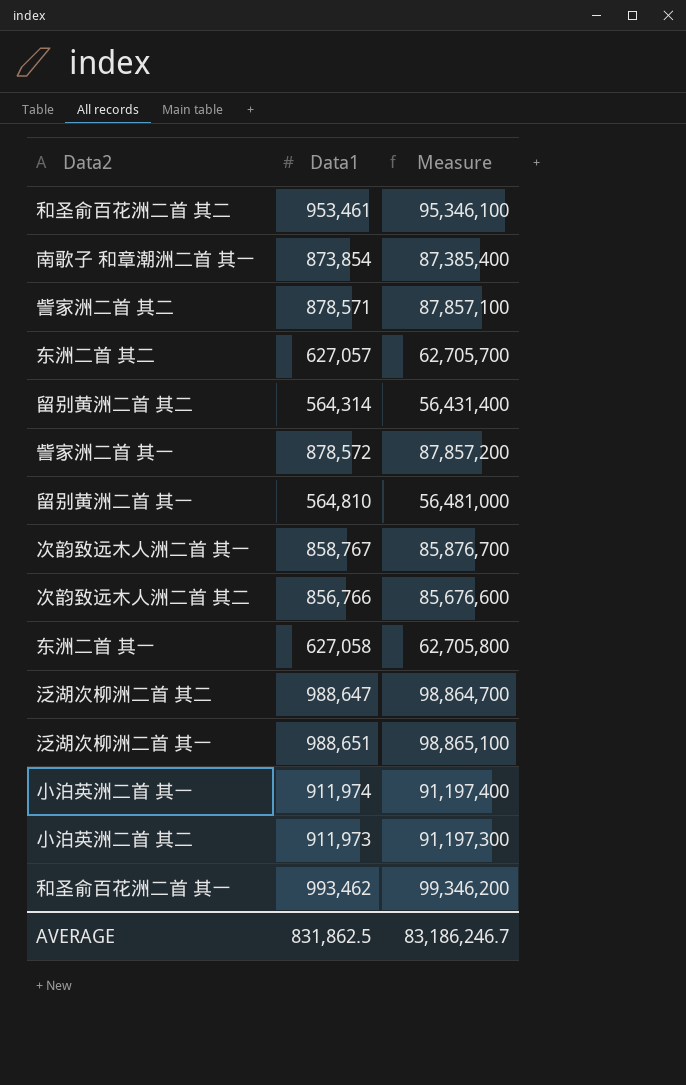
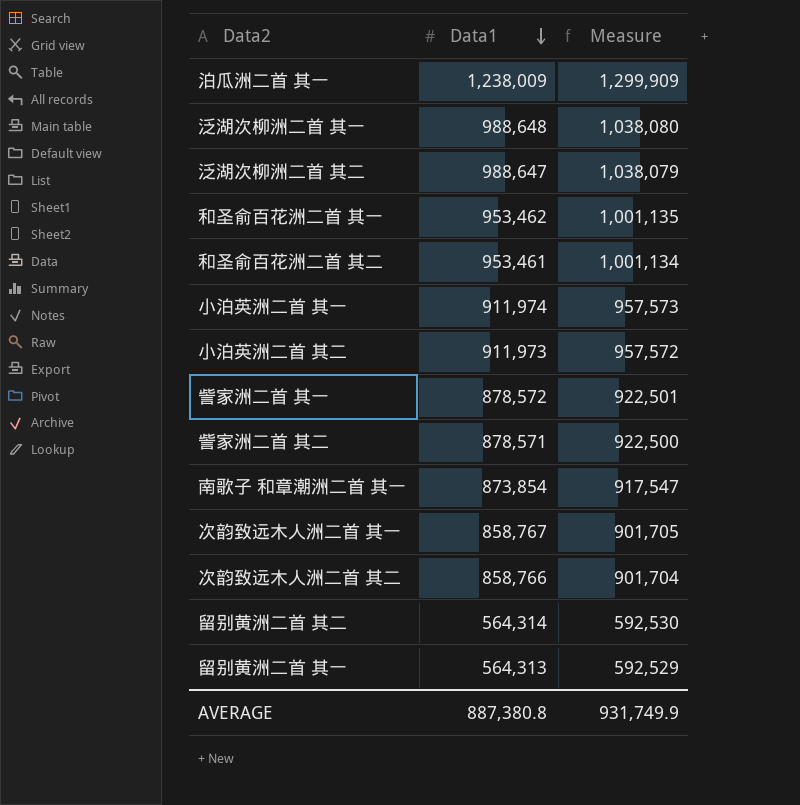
row order: none -> Data1 descending
column Measure | formula: [Data1] * 100 -> [Data1] * 1.05
row 东洲二首 其二: 627,057 | 62,705,700 -> none
row 东洲二首 其一: 627,058 | 62,705,800 -> none
row 泊瓜洲二首 其一: none -> 1,238,009 | 1,299,909
泛湖次柳洲二首 其一 | Data1: 988,651 -> 988,648
和圣俞百花洲二首 其一 | Data1: 993,462 -> 953,462
次韵致远木人洲二首 其二 | Data1: 856,766 -> 858,766
留别黄洲二首 其一 | Data1: 564,810 -> 564,313
AVERAGE | Data1: 831,862.5 -> 887,380.8
AVERAGE | Measure: 83,186,246.7 -> 931,749.9

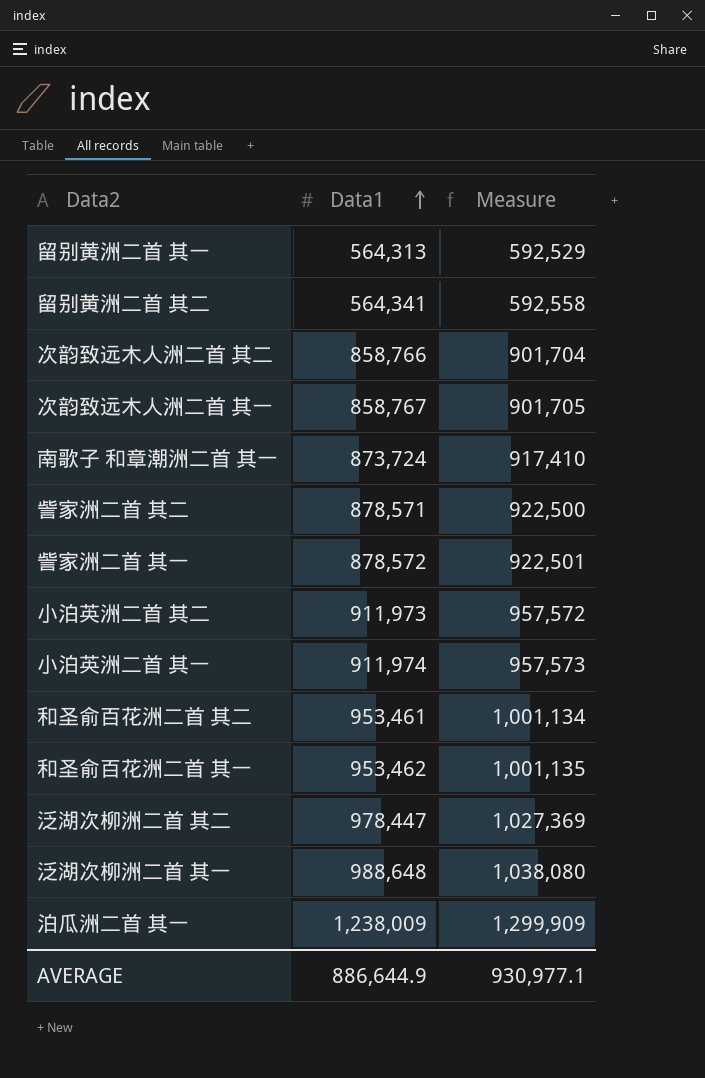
row order: Data1 descending -> Data1 ascending
留别黄洲二首 其二 | Data1: 564,314 -> 564,341
留别黄洲二首 其二 | Measure: 592,530 -> 592,558
南歌子 和章潮洲二首 其一 | Data1: 873,854 -> 873,724
南歌子 和章潮洲二首 其一 | Measure: 917,547 -> 917,410
泛湖次柳洲二首 其二 | Data1: 988,647 -> 978,447
泛湖次柳洲二首 其二 | Measure: 1,038,079 -> 1,027,369
AVERAGE | Data1: 887,380.8 -> 886,644.9
AVERAGE | Measure: 931,749.9 -> 930,977.1

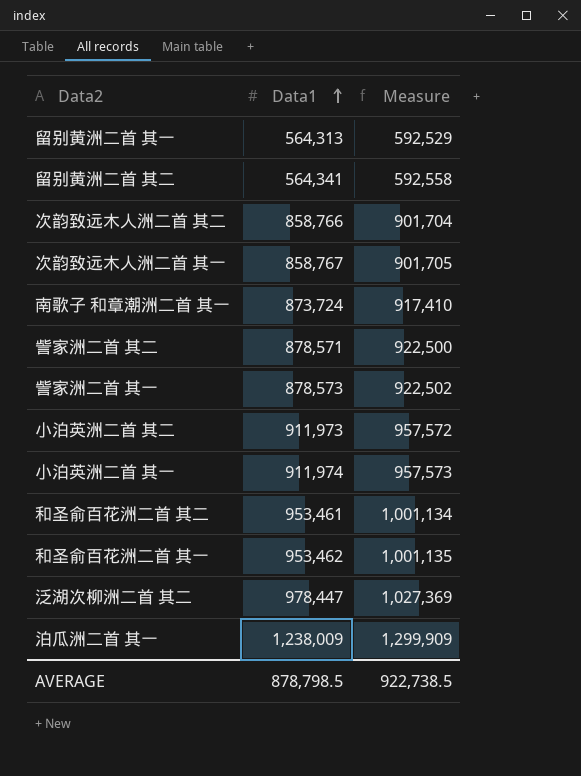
row 泛湖次柳洲二首 其一: 988,648 | 1,038,080 -> none
訾家洲二首 其一 | Data1: 878,572 -> 878,573
訾家洲二首 其一 | Measure: 922,501 -> 922,502
AVERAGE | Data1: 886,644.9 -> 878,798.5
AVERAGE | Measure: 930,977.1 -> 922,738.5

